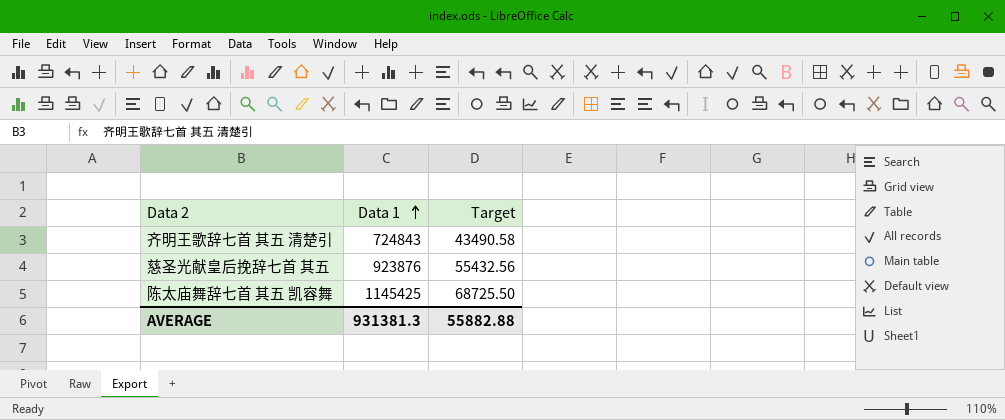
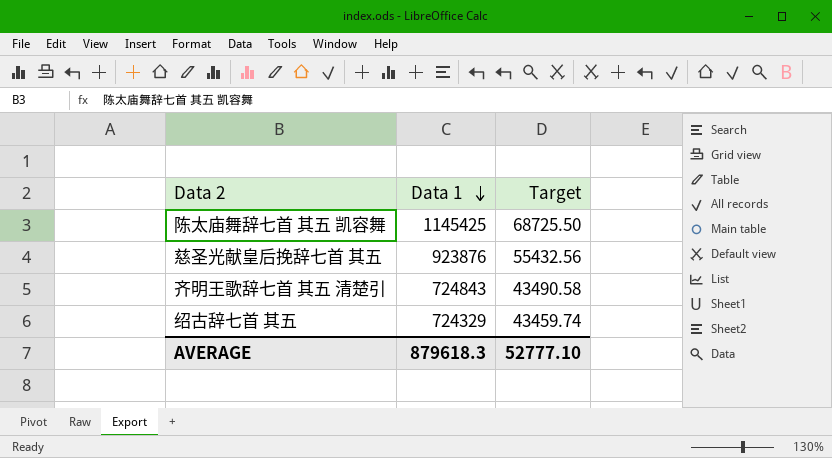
row order: Data 1 ascending -> Data 1 descending
row 绍古辞七首 其五: none -> 724329 | 43459.74
AVERAGE | Data 1: 931381.3 -> 879618.3
AVERAGE | Target: 55882.88 -> 52777.10

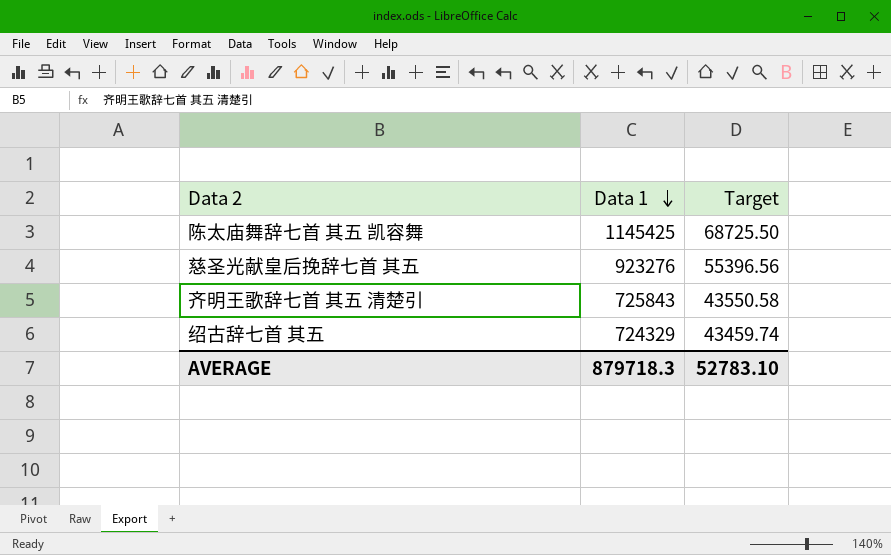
慈圣光献皇后挽辞七首 其五 | Data 1: 923876 -> 923276
慈圣光献皇后挽辞七首 其五 | Target: 55432.56 -> 55396.56
齐明王歌辞七首 其五 清楚引 | Data 1: 724843 -> 725843
齐明王歌辞七首 其五 清楚引 | Target: 43490.58 -> 43550.58
AVERAGE | Data 1: 879618.3 -> 879718.3
AVERAGE | Target: 52777.10 -> 52783.10

